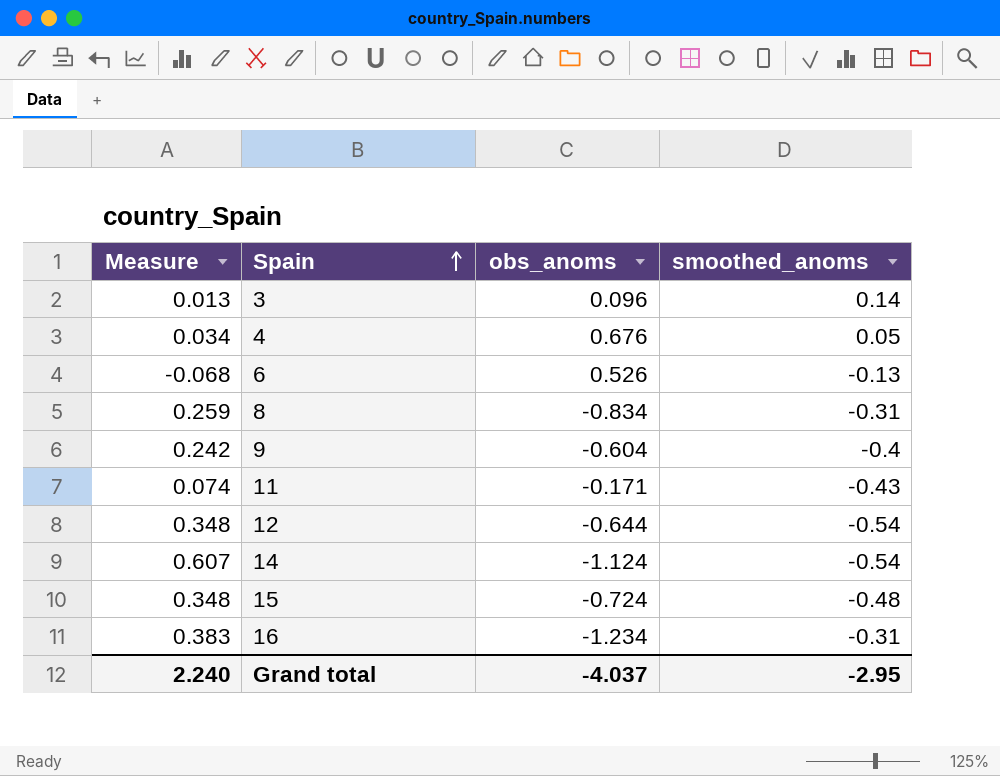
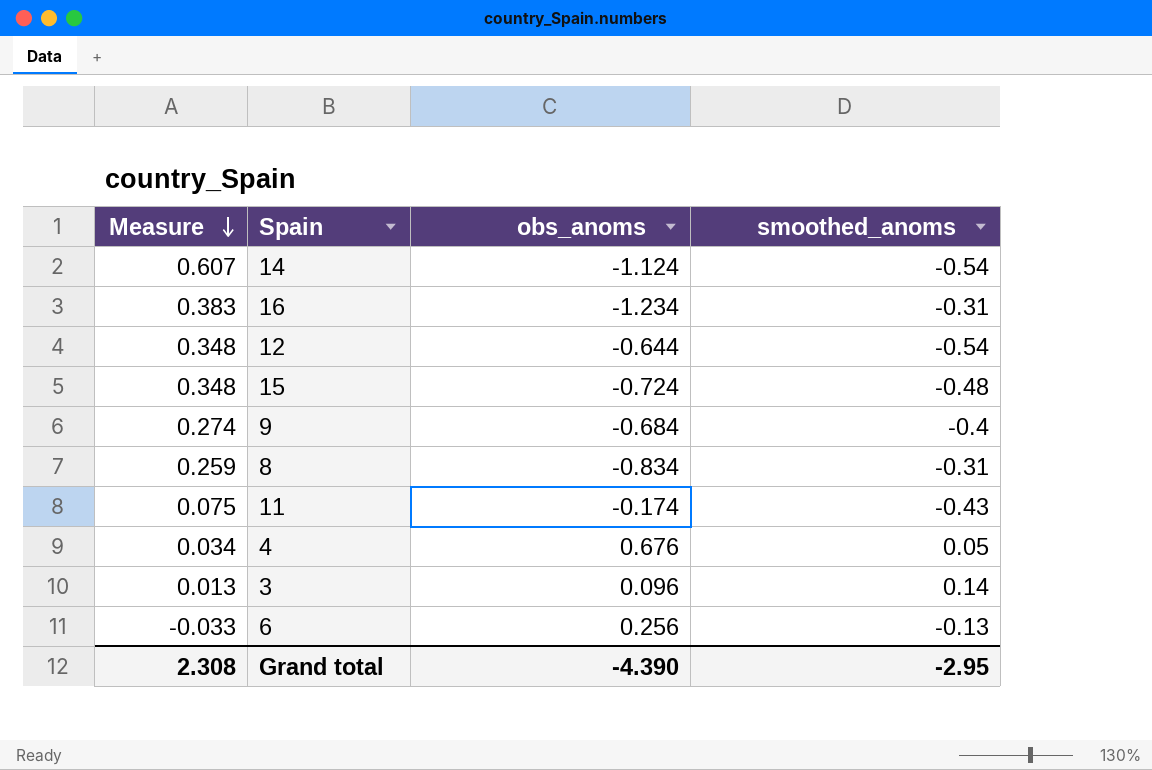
row order: Spain ascending -> Measure descending
9 | Measure: 0.242 -> 0.274
9 | obs_anoms: -0.604 -> -0.684
11 | Measure: 0.074 -> 0.075
11 | obs_anoms: -0.171 -> -0.174
6 | Measure: -0.068 -> -0.033
6 | obs_anoms: 0.526 -> 0.256
Grand total | Measure: 2.240 -> 2.308
Grand total | obs_anoms: -4.037 -> -4.390

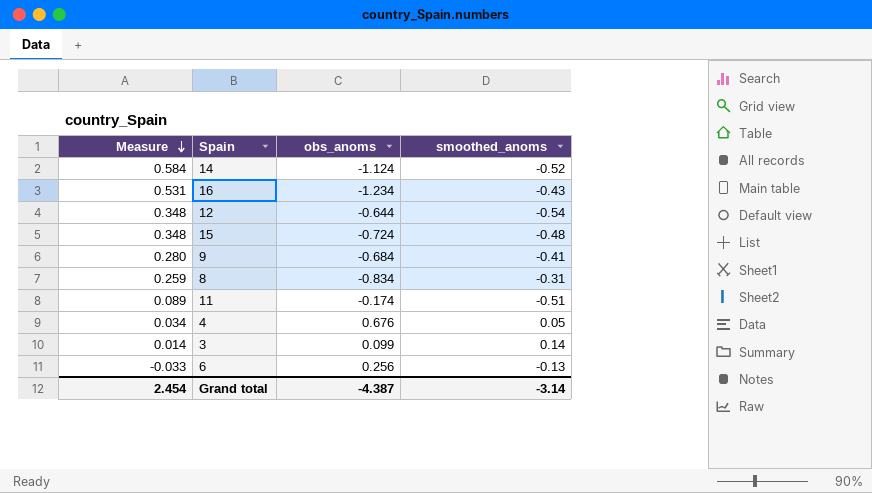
14 | Measure: 0.607 -> 0.584
14 | smoothed_anoms: -0.54 -> -0.52
16 | Measure: 0.383 -> 0.531
16 | smoothed_anoms: -0.31 -> -0.43
9 | Measure: 0.274 -> 0.280
9 | smoothed_anoms: -0.4 -> -0.41
11 | Measure: 0.075 -> 0.089
11 | smoothed_anoms: -0.43 -> -0.51
3 | Measure: 0.013 -> 0.014
3 | obs_anoms: 0.096 -> 0.099
Grand total | Measure: 2.308 -> 2.454
Grand total | obs_anoms: -4.390 -> -4.387
Grand total | smoothed_anoms: -2.95 -> -3.14

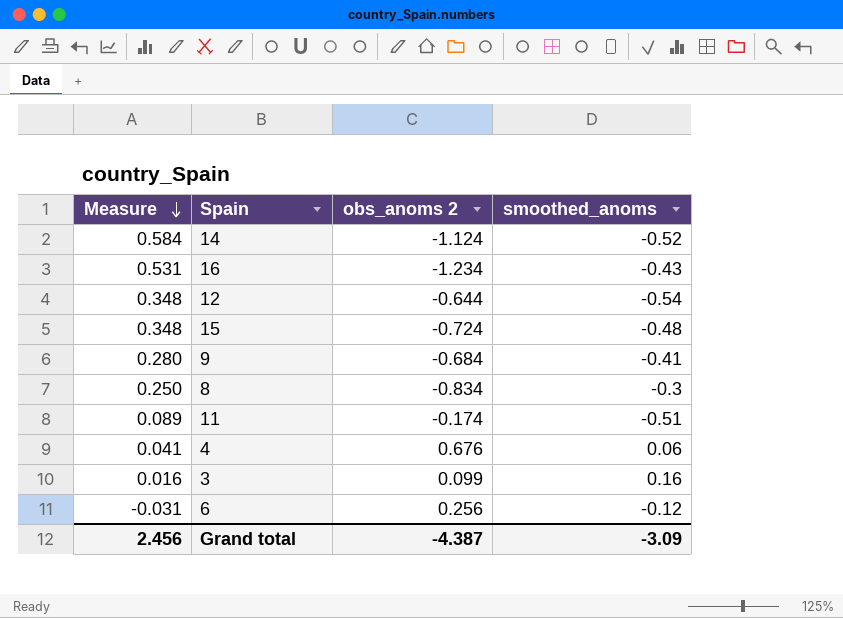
column name: obs_anoms -> obs_anoms 2
8 | Measure: 0.259 -> 0.250
8 | smoothed_anoms: -0.31 -> -0.3
4 | Measure: 0.034 -> 0.041
4 | smoothed_anoms: 0.05 -> 0.06
3 | Measure: 0.014 -> 0.016
3 | smoothed_anoms: 0.14 -> 0.16
6 | Measure: -0.033 -> -0.031
6 | smoothed_anoms: -0.13 -> -0.12
Grand total | Measure: 2.454 -> 2.456
Grand total | smoothed_anoms: -3.14 -> -3.09

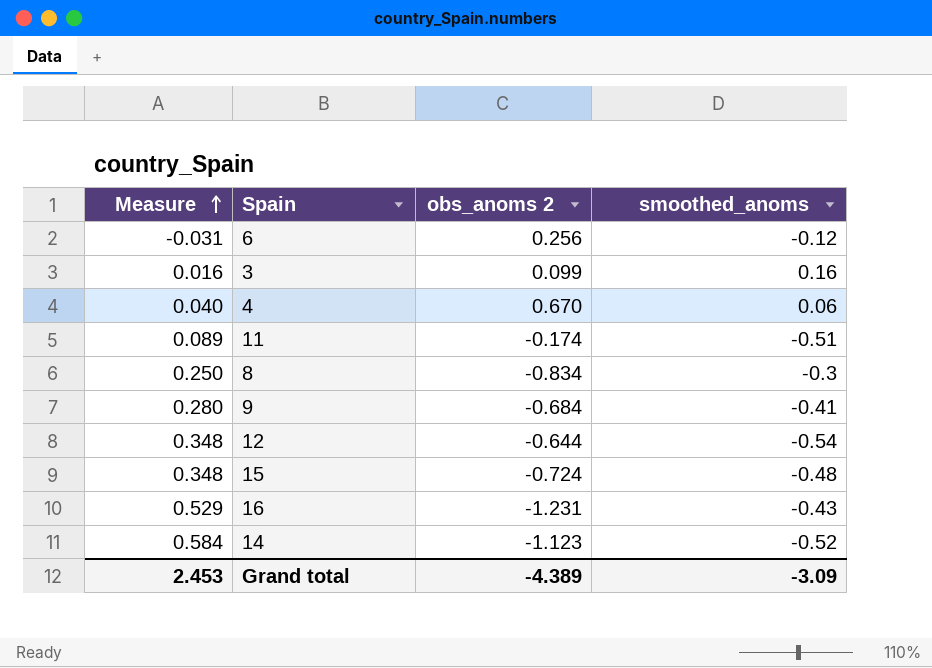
row order: Measure descending -> Measure ascending
4 | Measure: 0.041 -> 0.040
4 | obs_anoms 2: 0.676 -> 0.670
16 | Measure: 0.531 -> 0.529
16 | obs_anoms 2: -1.234 -> -1.231
14 | obs_anoms 2: -1.124 -> -1.123
Grand total | Measure: 2.456 -> 2.453
Grand total | obs_anoms 2: -4.387 -> -4.389

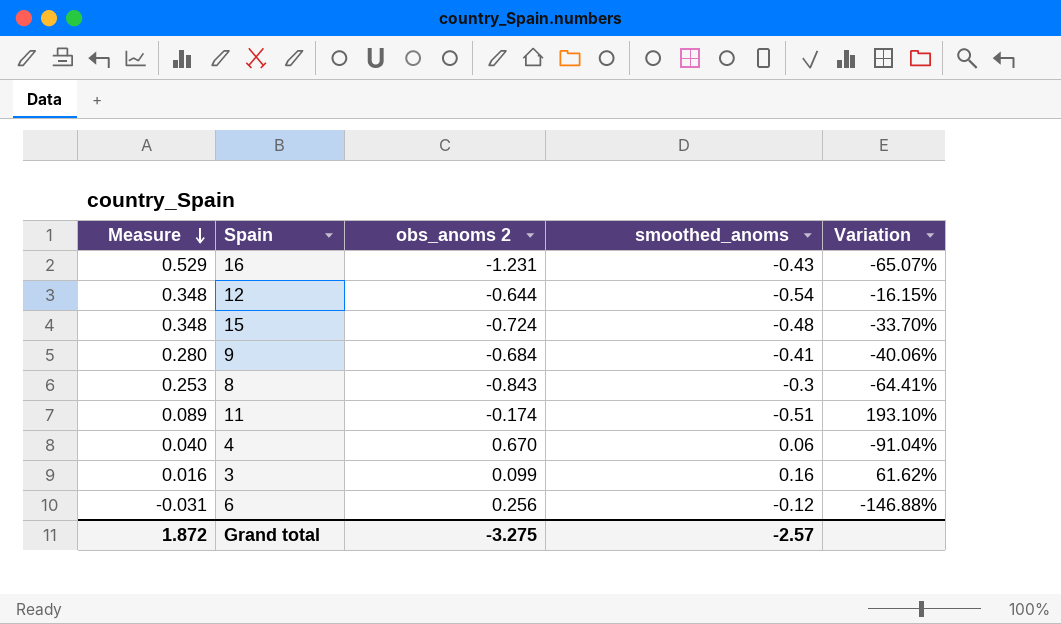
row order: Measure ascending -> Measure descending
column Variation | formula: none -> ([smoothed_anoms] - [obs_anoms 2]) / [obs_anoms 2]
row 14: 0.584 | -1.123 | -0.52 -> none
8 | Measure: 0.250 -> 0.253
8 | obs_anoms 2: -0.834 -> -0.843
Grand total | Measure: 2.453 -> 1.872
Grand total | obs_anoms 2: -4.389 -> -3.275
Grand total | smoothed_anoms: -3.09 -> -2.57

